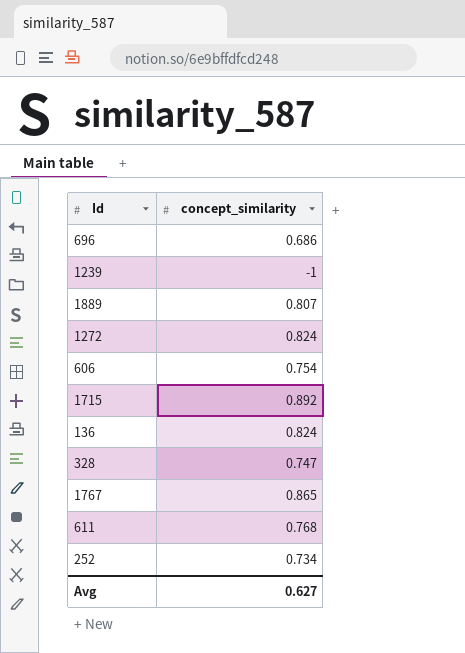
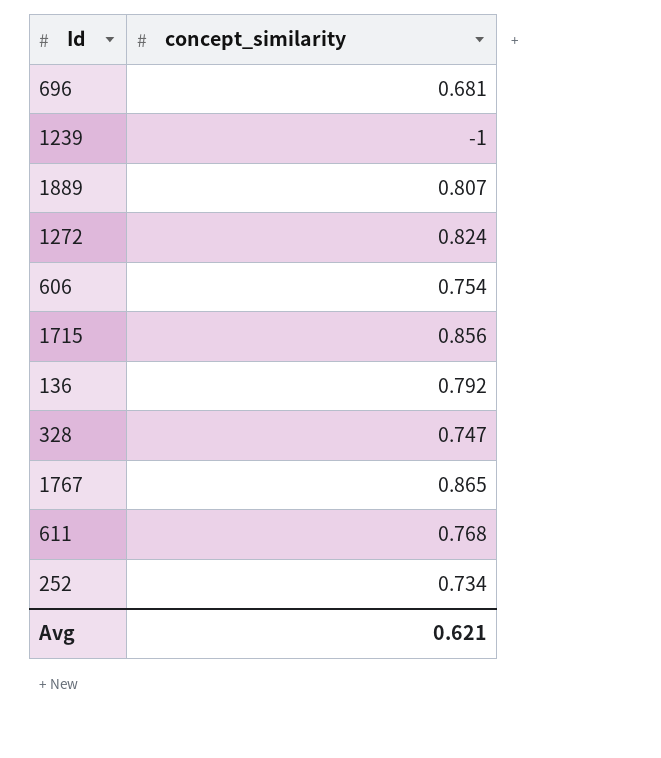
696 | concept_similarity: 0.686 -> 0.681
1715 | concept_similarity: 0.892 -> 0.856
136 | concept_similarity: 0.824 -> 0.792
Avg | concept_similarity: 0.627 -> 0.621

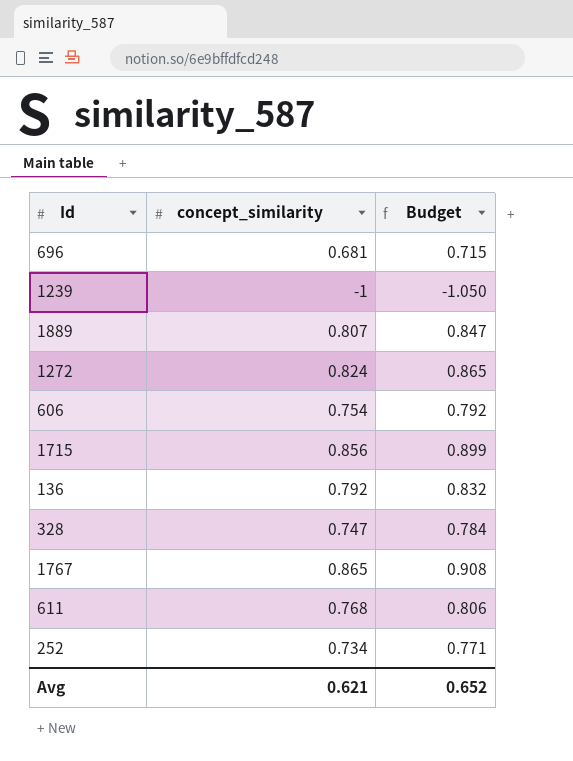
column Budget | formula: none -> [concept_similarity] * 1.05

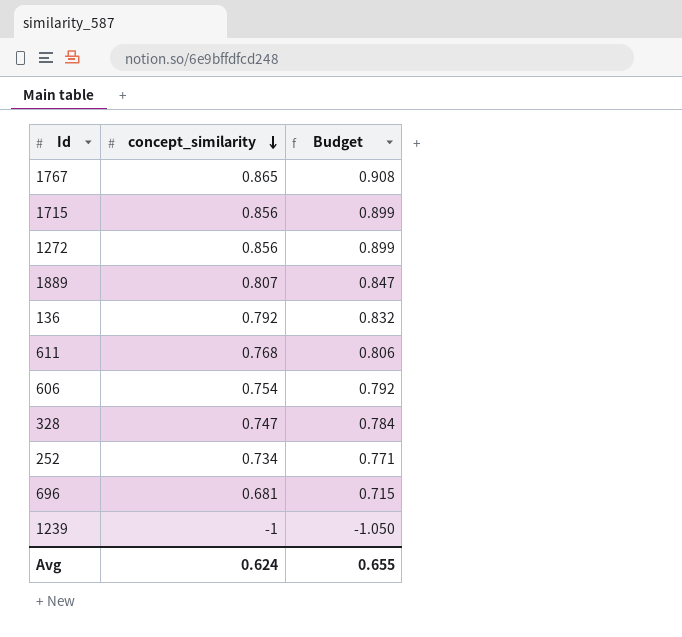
row order: none -> concept_similarity descending
1272 | concept_similarity: 0.824 -> 0.856
1272 | Budget: 0.865 -> 0.899
Avg | concept_similarity: 0.621 -> 0.624
Avg | Budget: 0.652 -> 0.655

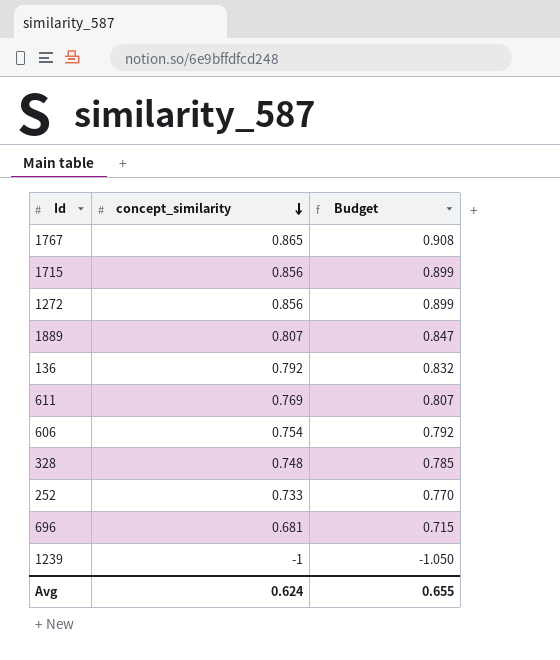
611 | concept_similarity: 0.768 -> 0.769
611 | Budget: 0.806 -> 0.807
328 | concept_similarity: 0.747 -> 0.748
328 | Budget: 0.784 -> 0.785
252 | concept_similarity: 0.734 -> 0.733
252 | Budget: 0.771 -> 0.770

